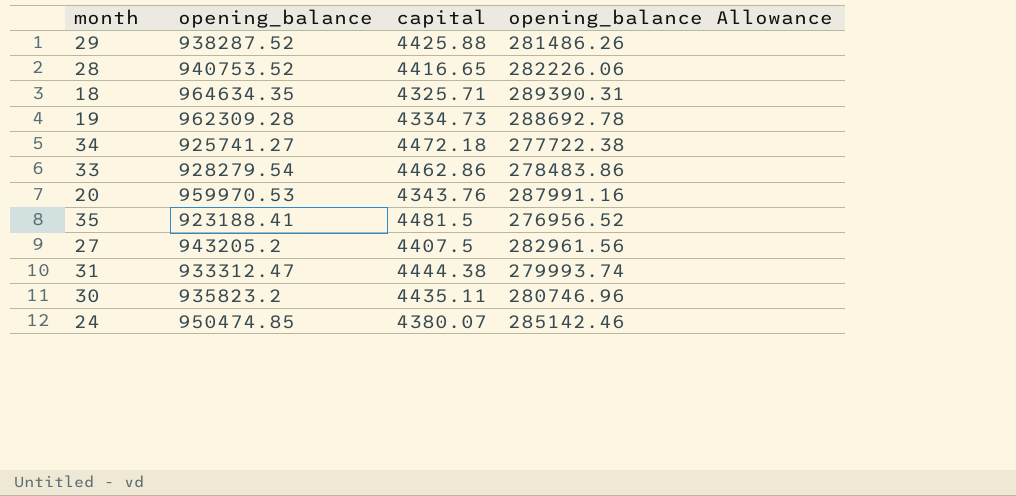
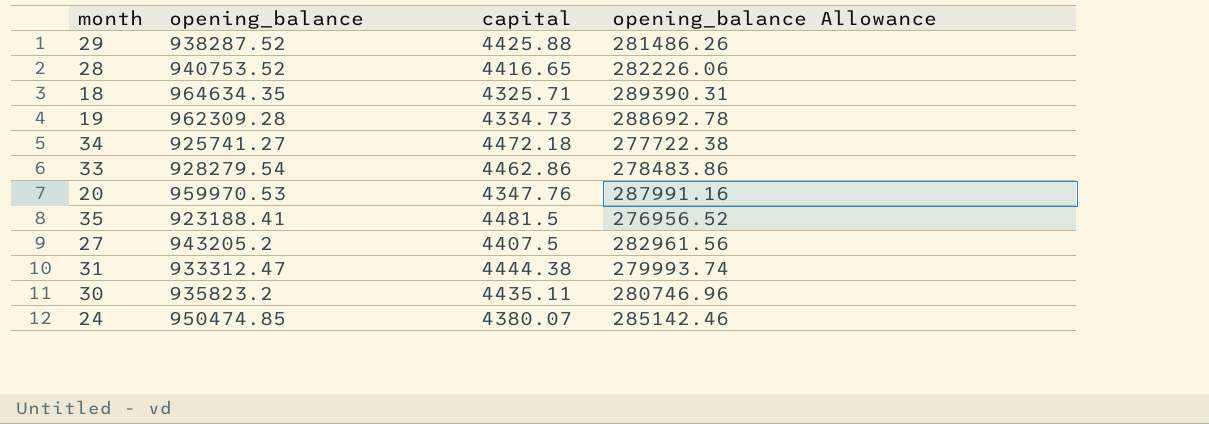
20 | capital: 4343.76 -> 4347.76

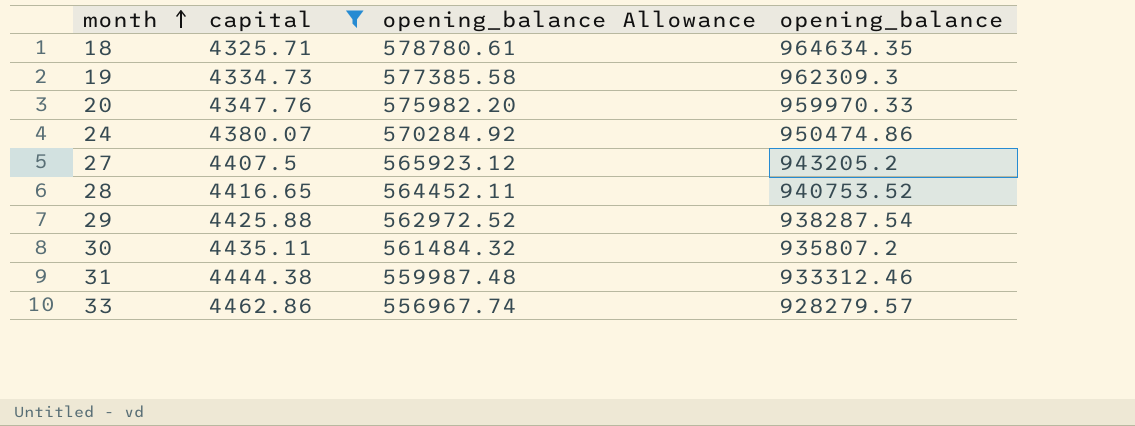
filter: none -> capital <= 4462.86
row order: none -> month ascending
column opening_balance Allowance | formula: [opening_balance] * 0.3 -> [opening_balance] * 0.6
column opening_balance | position: 2 -> 4
19 | opening_balance: 962309.28 -> 962309.3
20 | opening_balance: 959970.53 -> 959970.33
24 | opening_balance: 950474.85 -> 950474.86
29 | opening_balance: 938287.52 -> 938287.54
30 | opening_balance: 935823.2 -> 935807.2
31 | opening_balance: 933312.47 -> 933312.46
33 | opening_balance: 928279.54 -> 928279.57

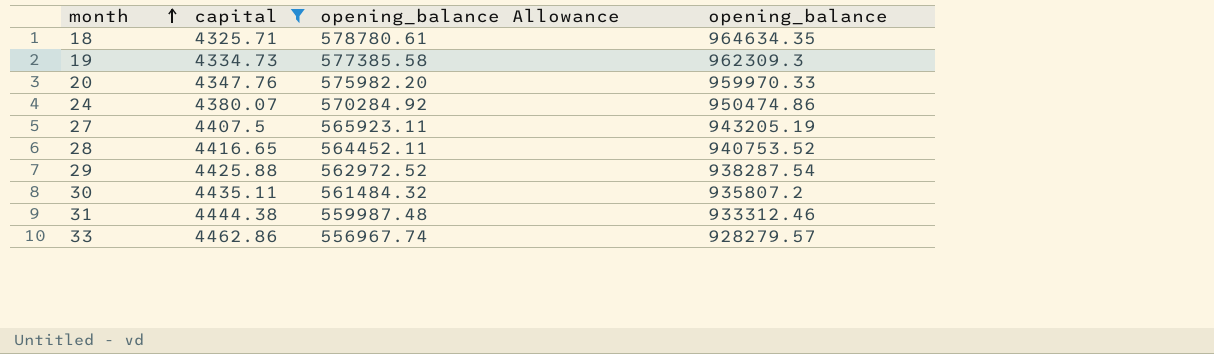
27 | opening_balance Allowance: 565923.12 -> 565923.11
27 | opening_balance: 943205.2 -> 943205.19

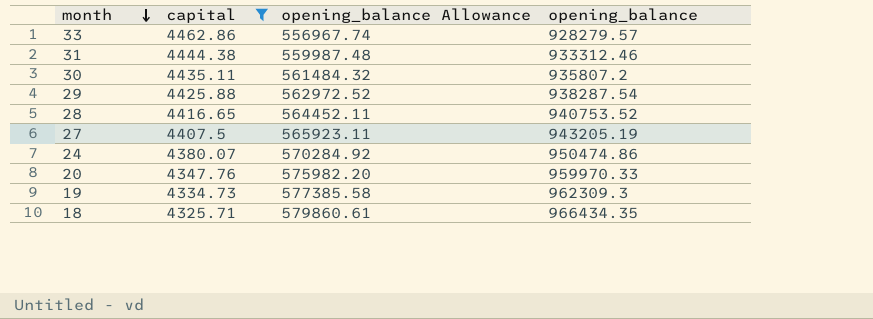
row order: month ascending -> month descending
18 | opening_balance Allowance: 578780.61 -> 579860.61
18 | opening_balance: 964634.35 -> 966434.35

